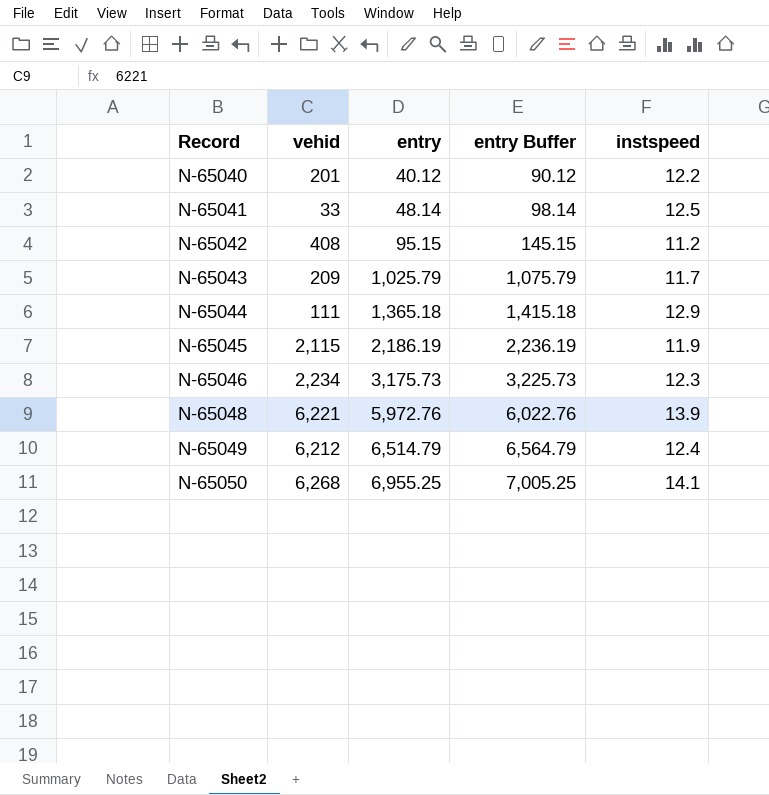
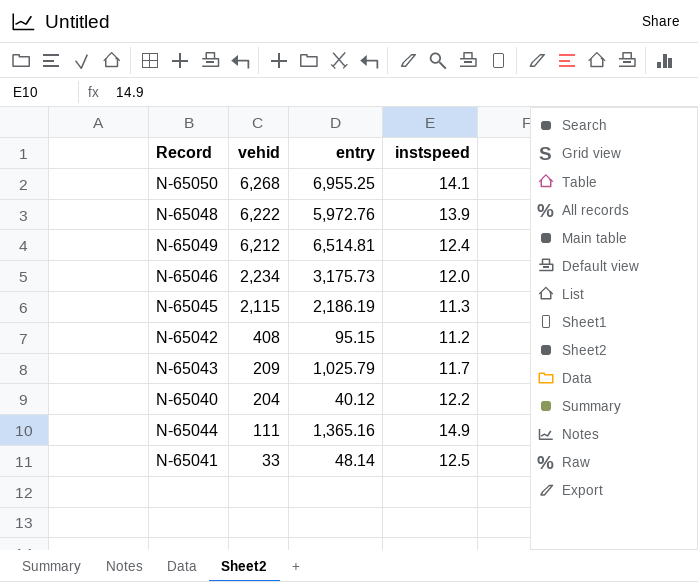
row order: Record ascending -> vehid descending
column entry Buffer | formula: [entry] + 50 -> none
N-65048 | vehid: 6,221 -> 6,222
N-65049 | entry: 6,514.79 -> 6,514.81
N-65046 | instspeed: 12.3 -> 12.0
N-65045 | instspeed: 11.9 -> 11.3
N-65040 | vehid: 201 -> 204
N-65044 | entry: 1,365.18 -> 1,365.16
N-65044 | instspeed: 12.9 -> 14.9

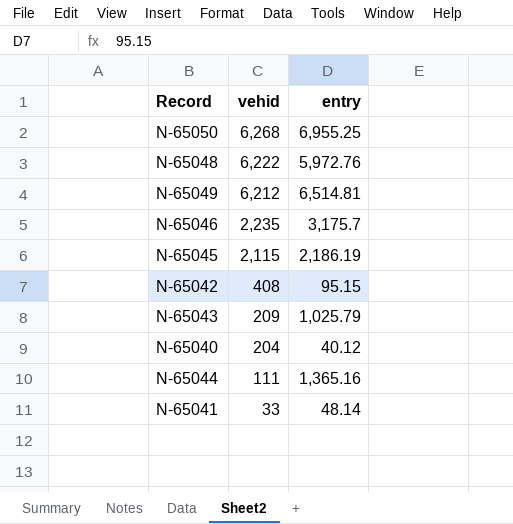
column instspeed | position: 4 -> none
N-65046 | vehid: 2,234 -> 2,235
N-65046 | entry: 3,175.73 -> 3,175.7

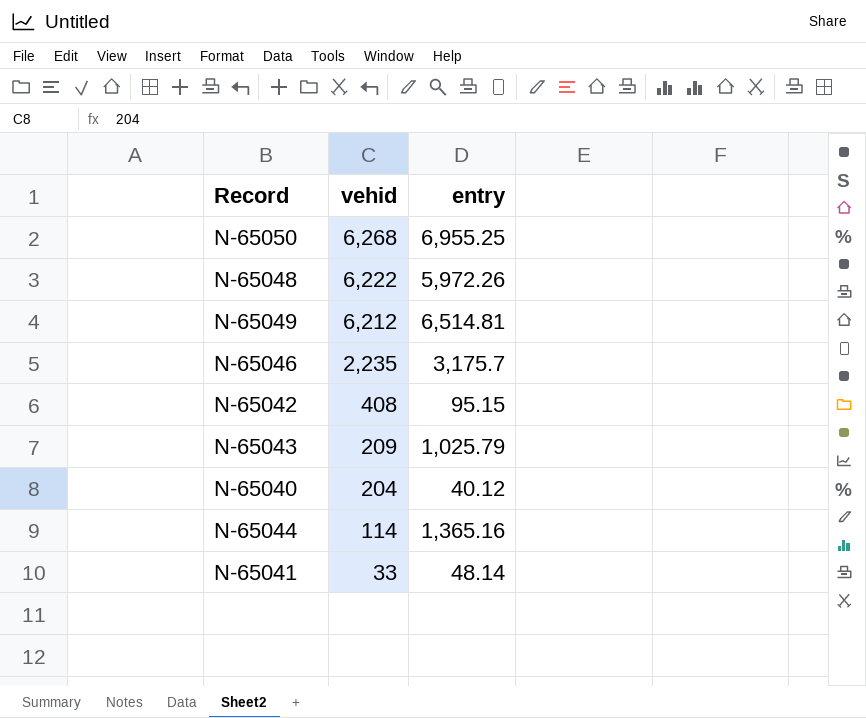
row N-65045: 2,115 | 2,186.19 -> none
N-65048 | entry: 5,972.76 -> 5,972.26
N-65044 | vehid: 111 -> 114

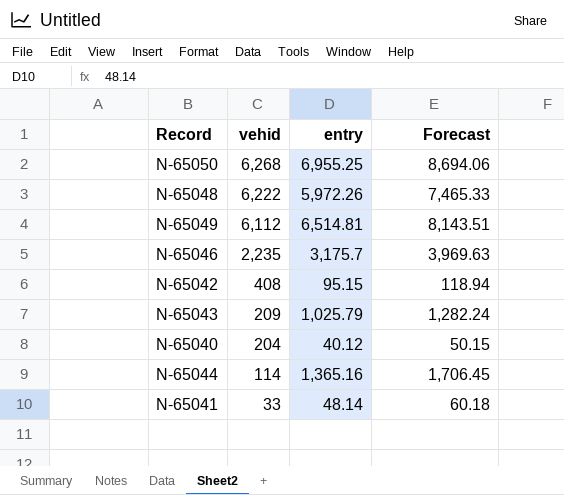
column Forecast | formula: none -> [entry] * 1.25
N-65049 | vehid: 6,212 -> 6,112

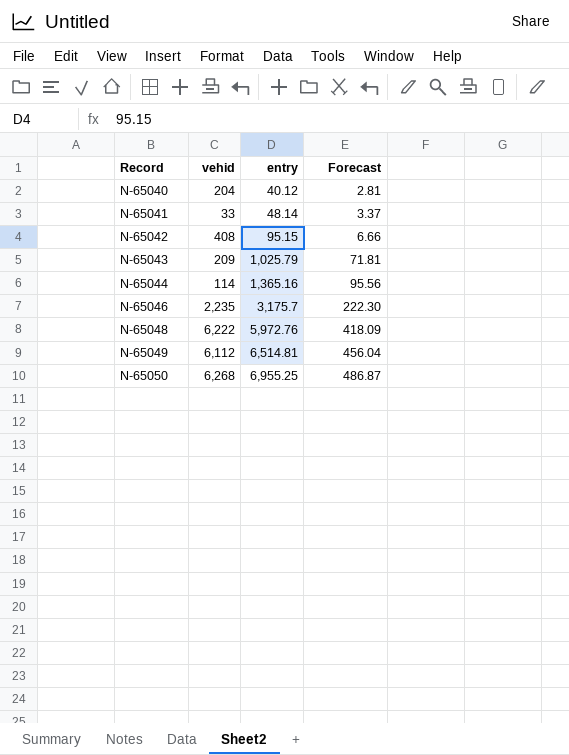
row order: vehid descending -> Record ascending
column Forecast | formula: [entry] * 1.25 -> [entry] * 0.07
N-65048 | entry: 5,972.26 -> 5,972.76

